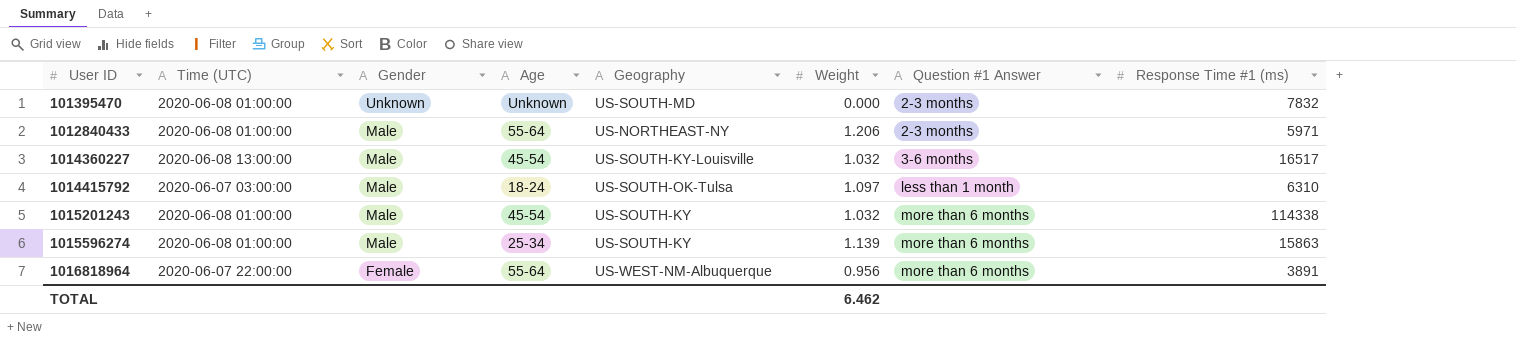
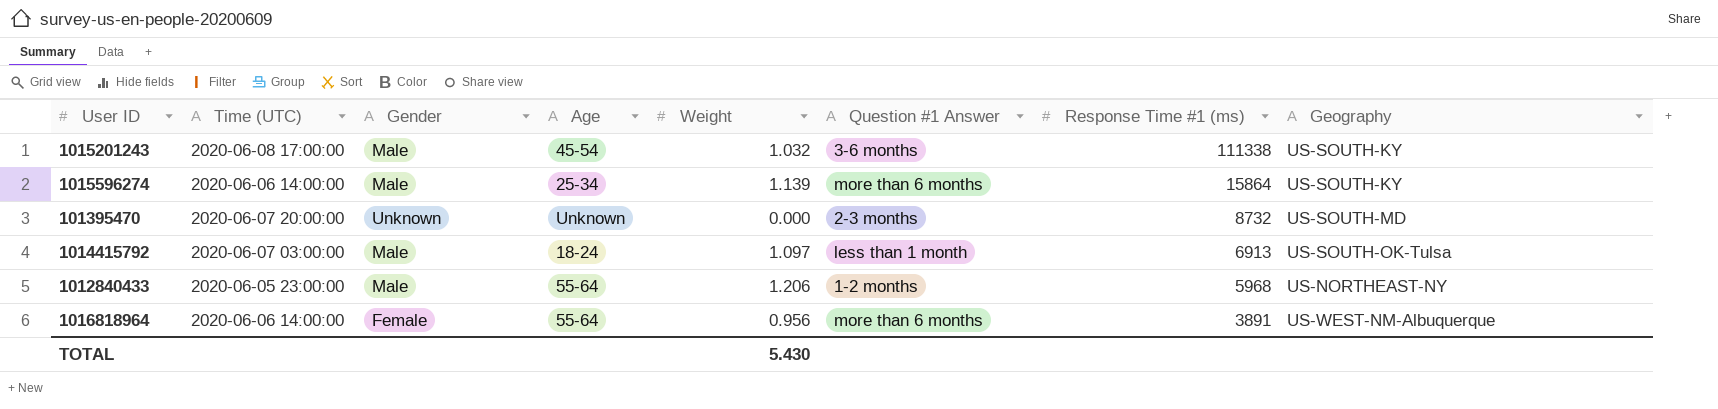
row order: User ID ascending -> Response Time #1 (ms) descending
column Geography | position: 5 -> 8
row 1014360227: 2020-06-08 13:00:00 | Male | 45-54 | US-SOUTH-KY-Louisville | 1.032 | 3-6 months | 16517 -> none
1015201243 | Time (UTC): 2020-06-08 01:00:00 -> 2020-06-08 17:00:00
1015201243 | Question #1 Answer: more than 6 months -> 3-6 months
1015201243 | Response Time #1 (ms): 114338 -> 111338
1015596274 | Time (UTC): 2020-06-08 01:00:00 -> 2020-06-06 14:00:00
1015596274 | Response Time #1 (ms): 15863 -> 15864
101395470 | Time (UTC): 2020-06-08 01:00:00 -> 2020-06-07 20:00:00
101395470 | Response Time #1 (ms): 7832 -> 8732
1014415792 | Response Time #1 (ms): 6310 -> 6913
1012840433 | Time (UTC): 2020-06-08 01:00:00 -> 2020-06-05 23:00:00
1012840433 | Question #1 Answer: 2-3 months -> 1-2 months
1012840433 | Response Time #1 (ms): 5971 -> 5968
1016818964 | Time (UTC): 2020-06-07 22:00:00 -> 2020-06-06 14:00:00
TOTAL | Weight: 6.462 -> 5.430

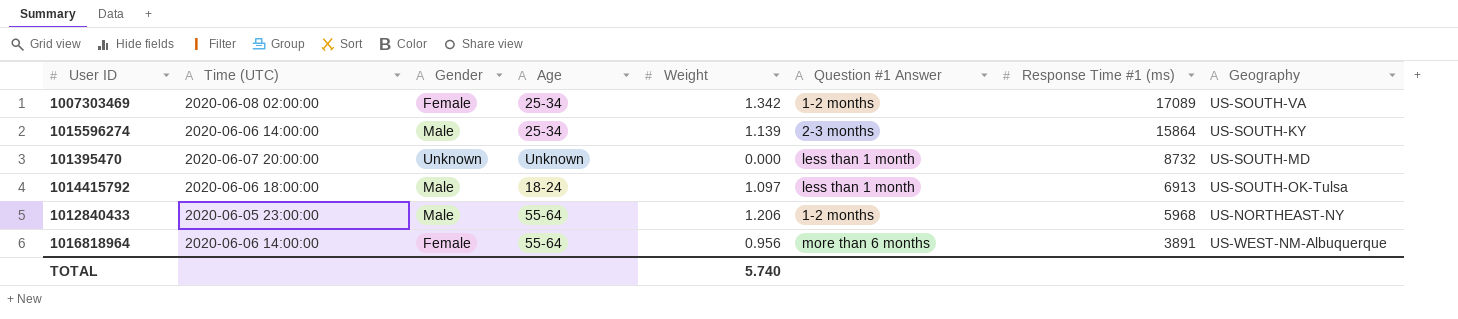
row 1015201243: 2020-06-08 17:00:00 | Male | 45-54 | 1.032 | 3-6 months | 111338 | US-SOUTH-KY -> none
row 1007303469: none -> 2020-06-08 02:00:00 | Female | 25-34 | 1.342 | 1-2 months | 17089 | US-SOUTH-VA
1015596274 | Question #1 Answer: more than 6 months -> 2-3 months
101395470 | Question #1 Answer: 2-3 months -> less than 1 month
1014415792 | Time (UTC): 2020-06-07 03:00:00 -> 2020-06-06 18:00:00
TOTAL | Weight: 5.430 -> 5.740

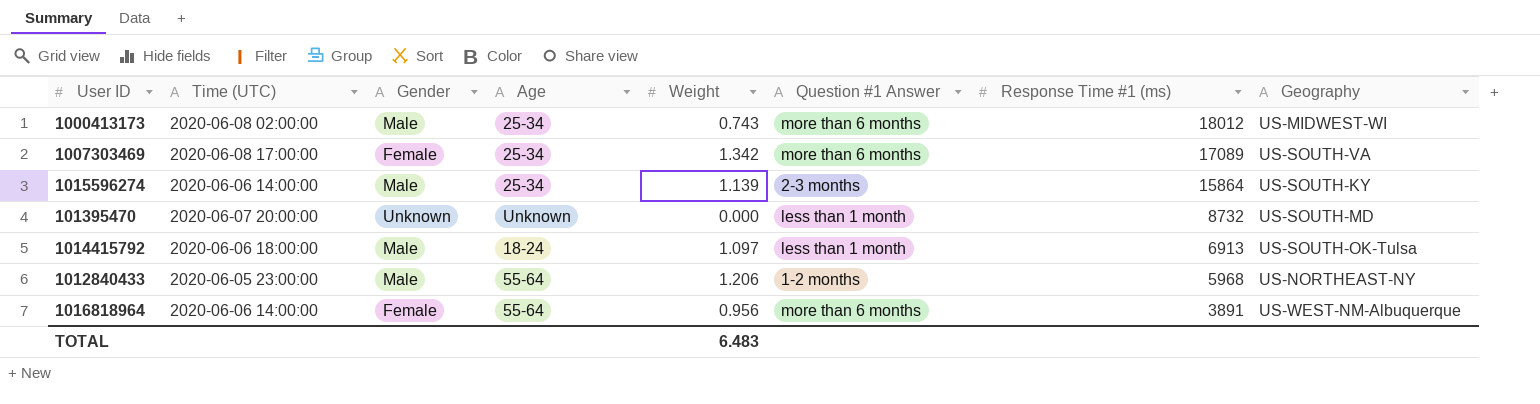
row 1000413173: none -> 2020-06-08 02:00:00 | Male | 25-34 | 0.743 | more than 6 months | 18012 | US-MIDWEST-WI
1007303469 | Time (UTC): 2020-06-08 02:00:00 -> 2020-06-08 17:00:00
1007303469 | Question #1 Answer: 1-2 months -> more than 6 months
TOTAL | Weight: 5.740 -> 6.483

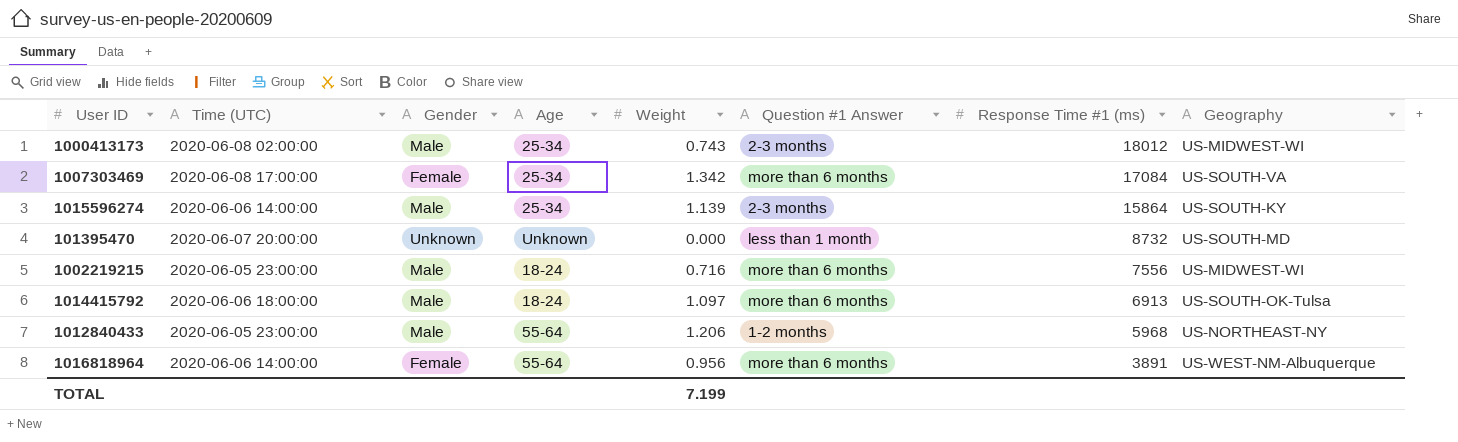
1000413173 | Question #1 Answer: more than 6 months -> 2-3 months
1007303469 | Response Time #1 (ms): 17089 -> 17084
row 1002219215: none -> 2020-06-05 23:00:00 | Male | 18-24 | 0.716 | more than 6 months | 7556 | US-MIDWEST-WI
1014415792 | Question #1 Answer: less than 1 month -> more than 6 months
TOTAL | Weight: 6.483 -> 7.199

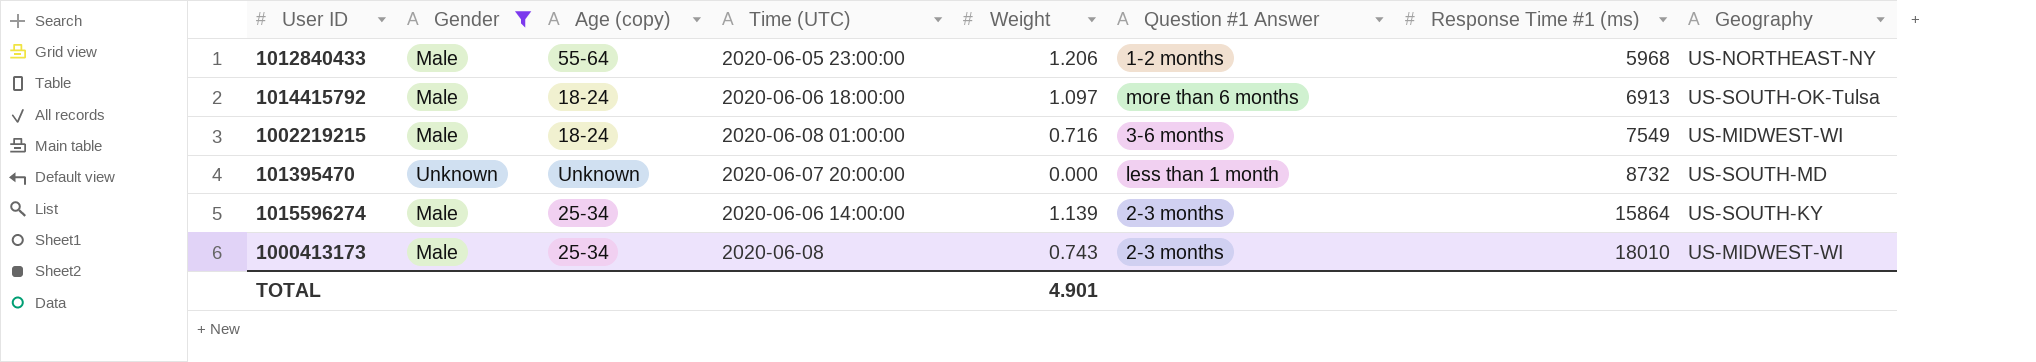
filter: none -> Gender != Female
row order: Response Time #1 (ms) descending -> Response Time #1 (ms) ascending
column name: Age -> Age (copy)
column Time (UTC) | position: 2 -> 4
1002219215 | Time (UTC): 2020-06-05 23:00:00 -> 2020-06-08 01:00:00
1002219215 | Question #1 Answer: more than 6 months -> 3-6 months
1002219215 | Response Time #1 (ms): 7556 -> 7549
1000413173 | Time (UTC): 2020-06-08 02:00:00 -> 2020-06-08
1000413173 | Response Time #1 (ms): 18012 -> 18010
TOTAL | Weight: 7.199 -> 4.901

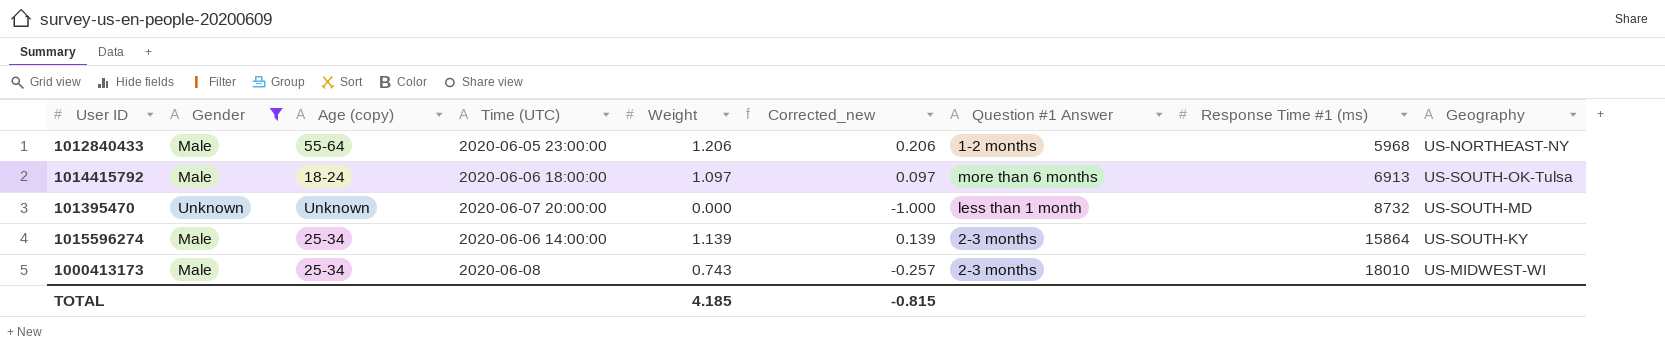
column Corrected_new | formula: none -> [Weight] - 1
row 1002219215: Male | 18-24 | 2020-06-08 01:00:00 | 0.716 | 3-6 months | 7549 | US-MIDWEST-WI -> none
TOTAL | Weight: 4.901 -> 4.185

